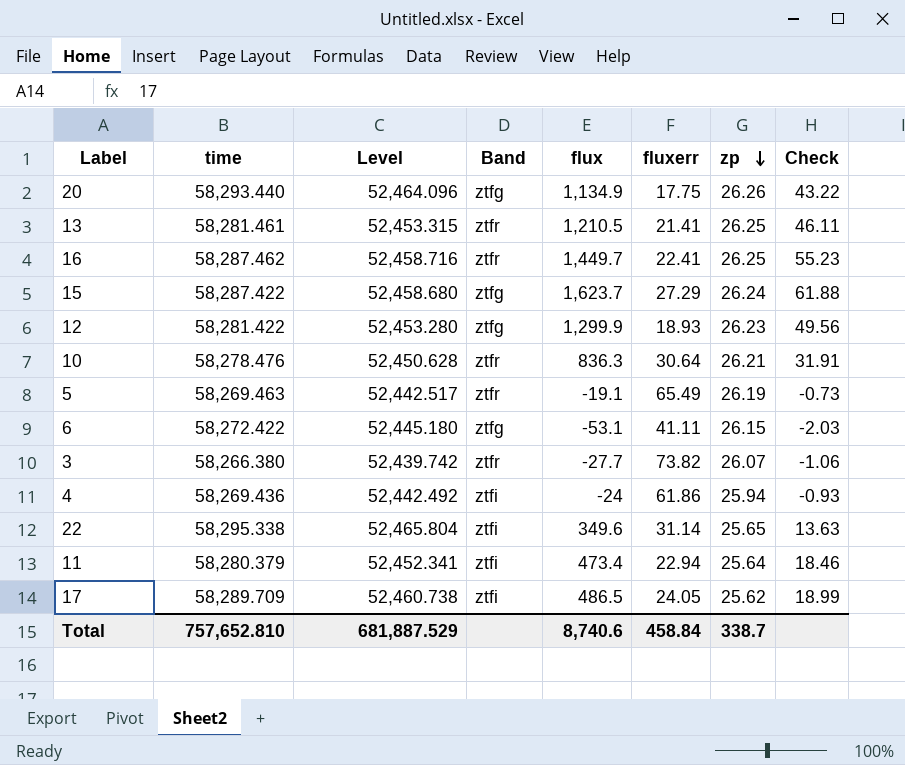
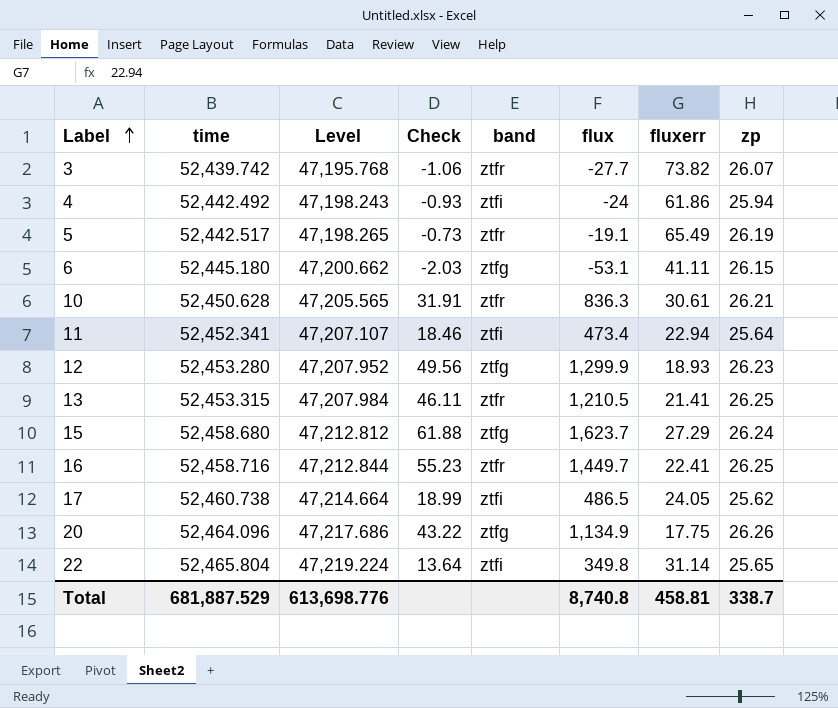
row order: zp descending -> Label ascending
column Check | position: 8 -> 4
column name: Band -> band
3 | time: 58,266.380 -> 52,439.742
3 | Level: 52,439.742 -> 47,195.768
4 | time: 58,269.436 -> 52,442.492
4 | Level: 52,442.492 -> 47,198.243
5 | time: 58,269.463 -> 52,442.517
5 | Level: 52,442.517 -> 47,198.265
6 | time: 58,272.422 -> 52,445.180
6 | Level: 52,445.180 -> 47,200.662
10 | time: 58,278.476 -> 52,450.628
10 | Level: 52,450.628 -> 47,205.565
10 | fluxerr: 30.64 -> 30.61
11 | time: 58,280.379 -> 52,452.341
11 | Level: 52,452.341 -> 47,207.107
12 | time: 58,281.422 -> 52,453.280
12 | Level: 52,453.280 -> 47,207.952
13 | time: 58,281.461 -> 52,453.315
13 | Level: 52,453.315 -> 47,207.984
15 | time: 58,287.422 -> 52,458.680
15 | Level: 52,458.680 -> 47,212.812
16 | time: 58,287.462 -> 52,458.716
16 | Level: 52,458.716 -> 47,212.844
17 | time: 58,289.709 -> 52,460.738
17 | Level: 52,460.738 -> 47,214.664
20 | time: 58,293.440 -> 52,464.096
20 | Level: 52,464.096 -> 47,217.686
22 | time: 58,295.338 -> 52,465.804
22 | Level: 52,465.804 -> 47,219.224
22 | Check: 13.63 -> 13.64
22 | flux: 349.6 -> 349.8
Total | time: 757,652.810 -> 681,887.529
Total | Level: 681,887.529 -> 613,698.776
Total | flux: 8,740.6 -> 8,740.8
Total | fluxerr: 458.84 -> 458.81

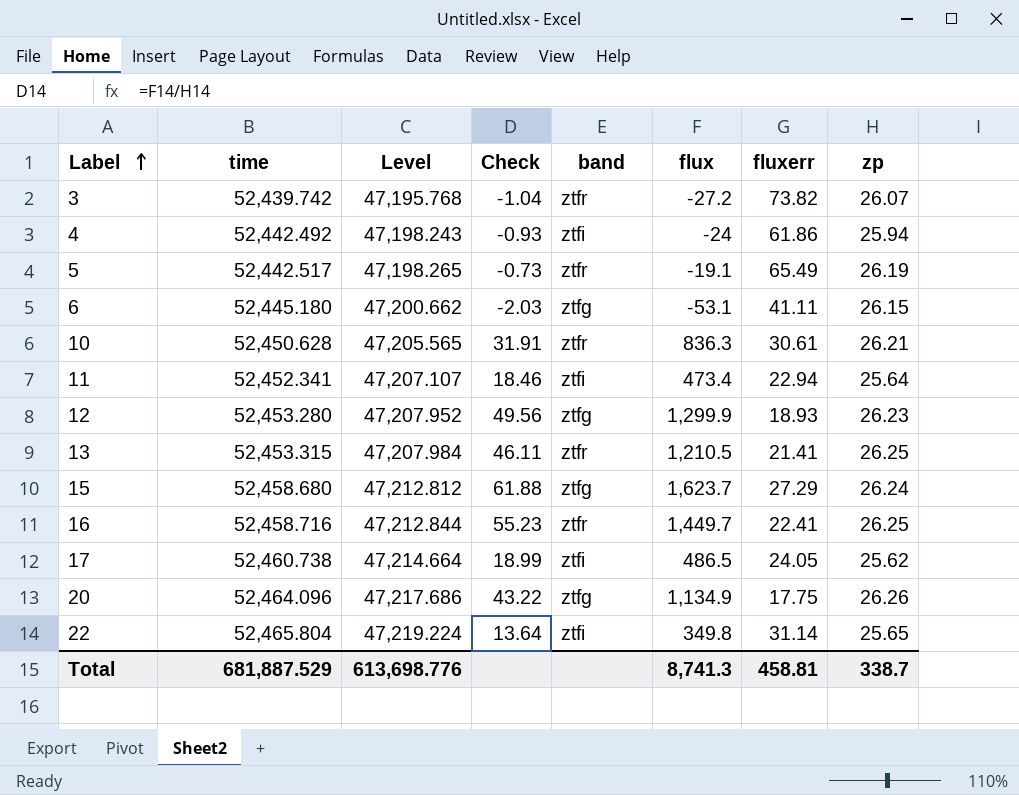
3 | Check: -1.06 -> -1.04
3 | flux: -27.7 -> -27.2
Total | flux: 8,740.8 -> 8,741.3

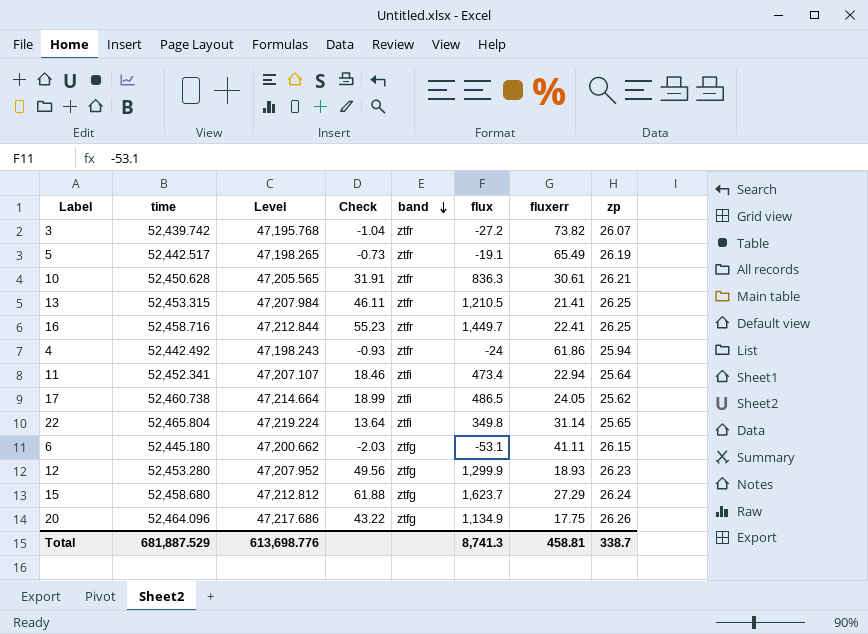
row order: Label ascending -> band descending
4 | band: ztfi -> ztfr

